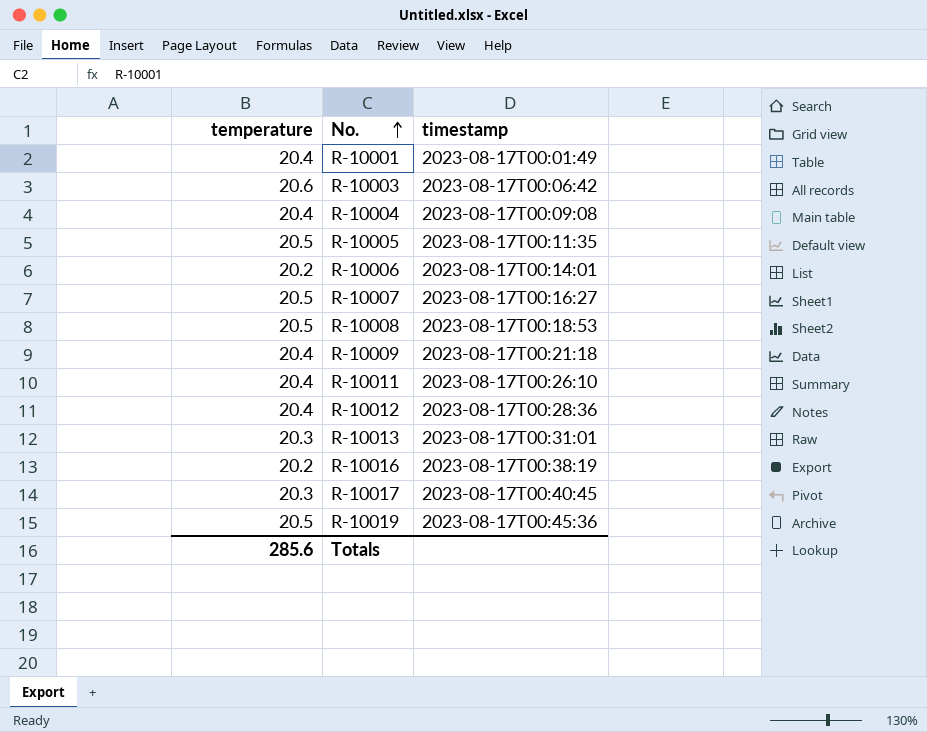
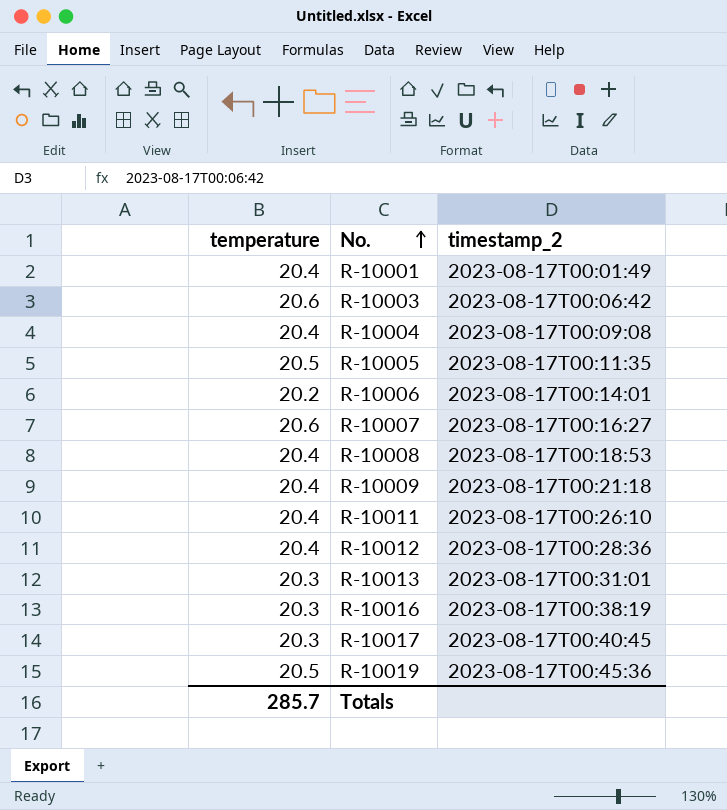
column name: timestamp -> timestamp_2
R-10007 | temperature: 20.5 -> 20.6
R-10008 | temperature: 20.5 -> 20.4
R-10016 | temperature: 20.2 -> 20.3
Totals | temperature: 285.6 -> 285.7

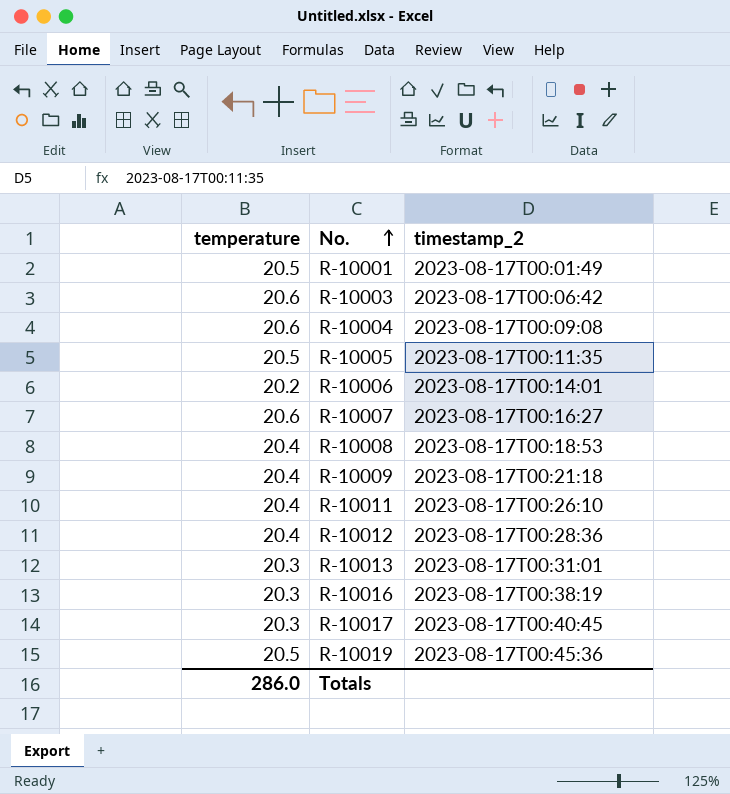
R-10001 | temperature: 20.4 -> 20.5
R-10004 | temperature: 20.4 -> 20.6
Totals | temperature: 285.7 -> 286.0

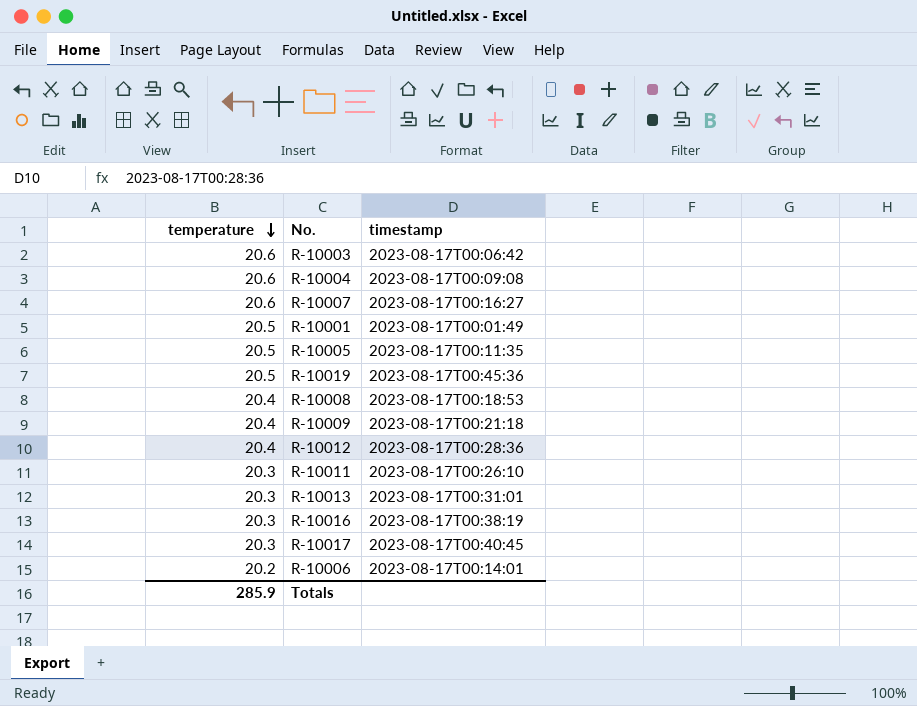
row order: No. ascending -> temperature descending
column name: timestamp_2 -> timestamp
R-10011 | temperature: 20.4 -> 20.3
Totals | temperature: 286.0 -> 285.9

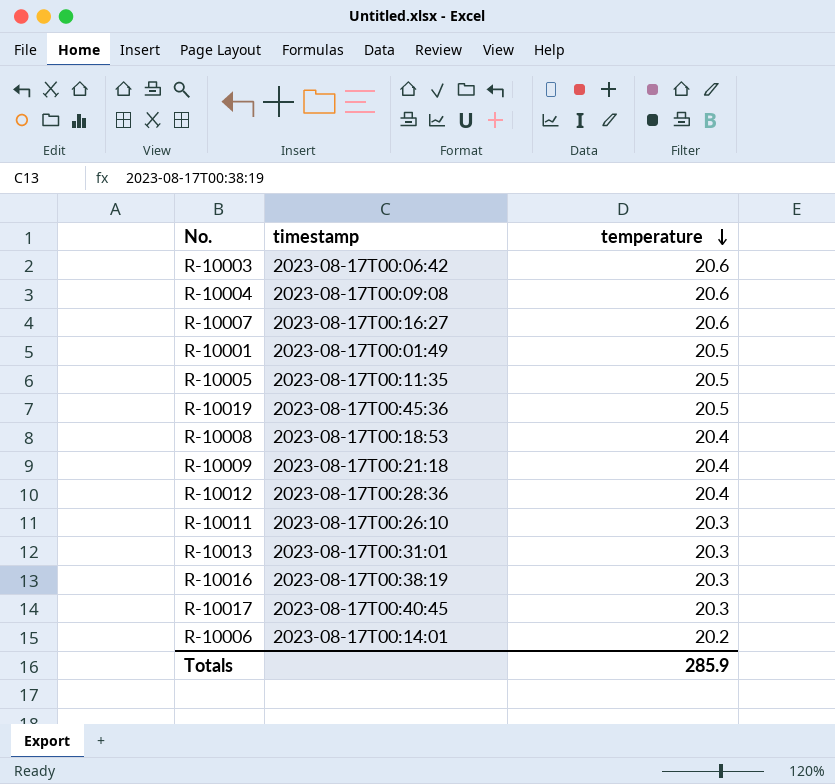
column temperature | position: 1 -> 3

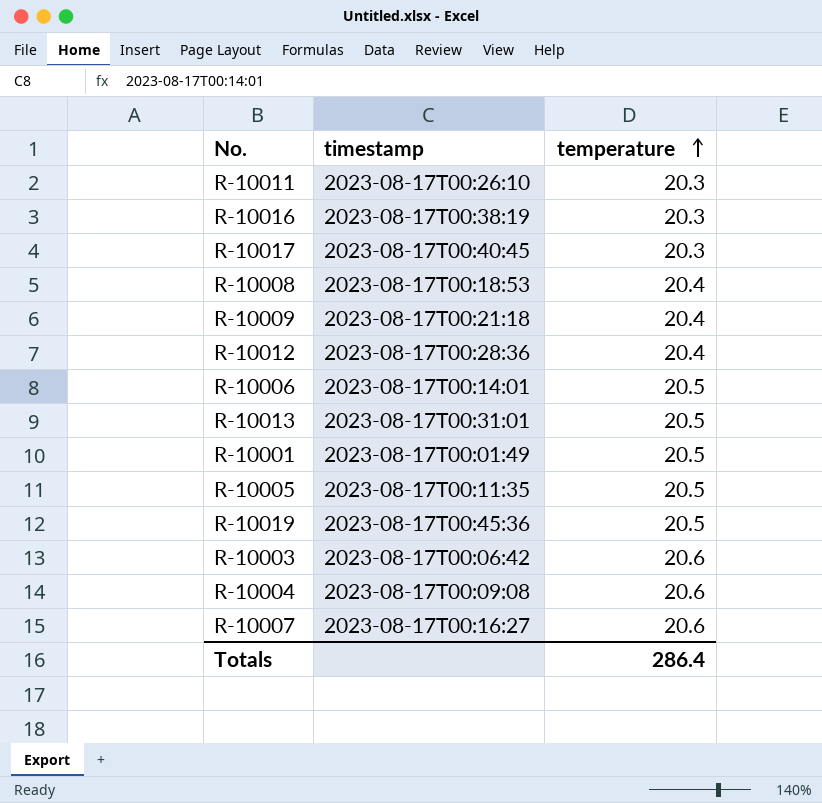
row order: temperature descending -> temperature ascending
R-10006 | temperature: 20.2 -> 20.5
R-10013 | temperature: 20.3 -> 20.5
Totals | temperature: 285.9 -> 286.4

